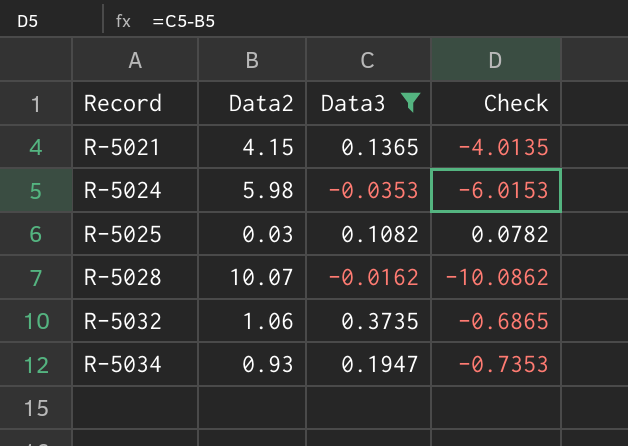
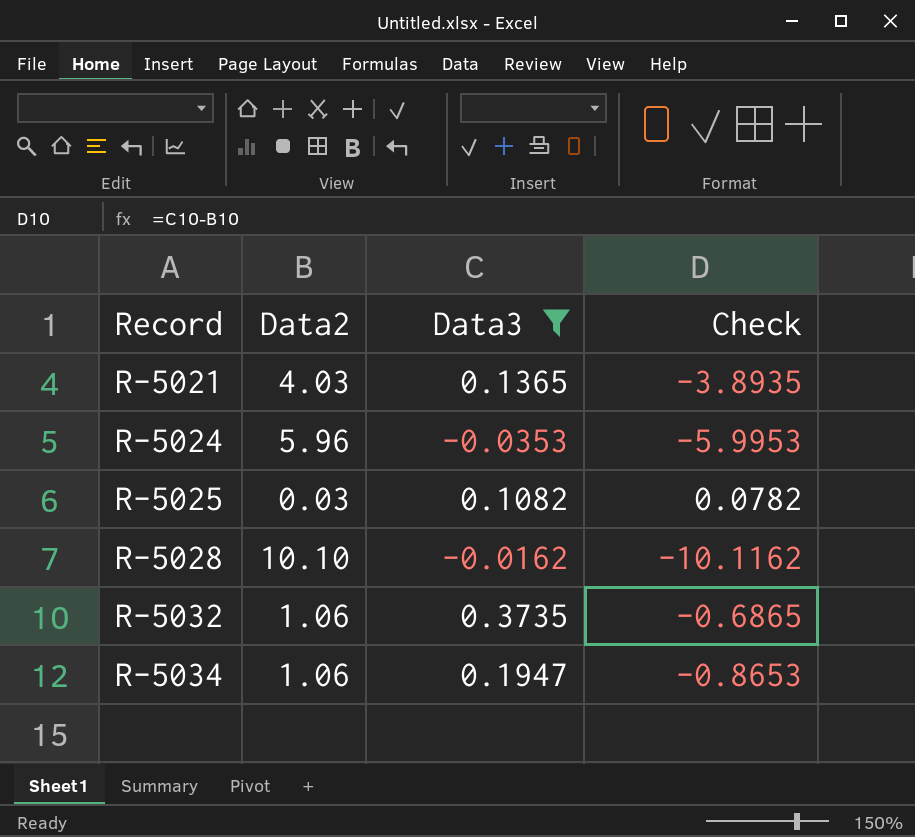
R-5021 | Data2: 4.15 -> 4.03
R-5021 | Check: -4.0135 -> -3.8935
R-5024 | Data2: 5.98 -> 5.96
R-5024 | Check: -6.0153 -> -5.9953
R-5028 | Data2: 10.07 -> 10.10
R-5028 | Check: -10.0862 -> -10.1162
R-5034 | Data2: 0.93 -> 1.06
R-5034 | Check: -0.7353 -> -0.8653

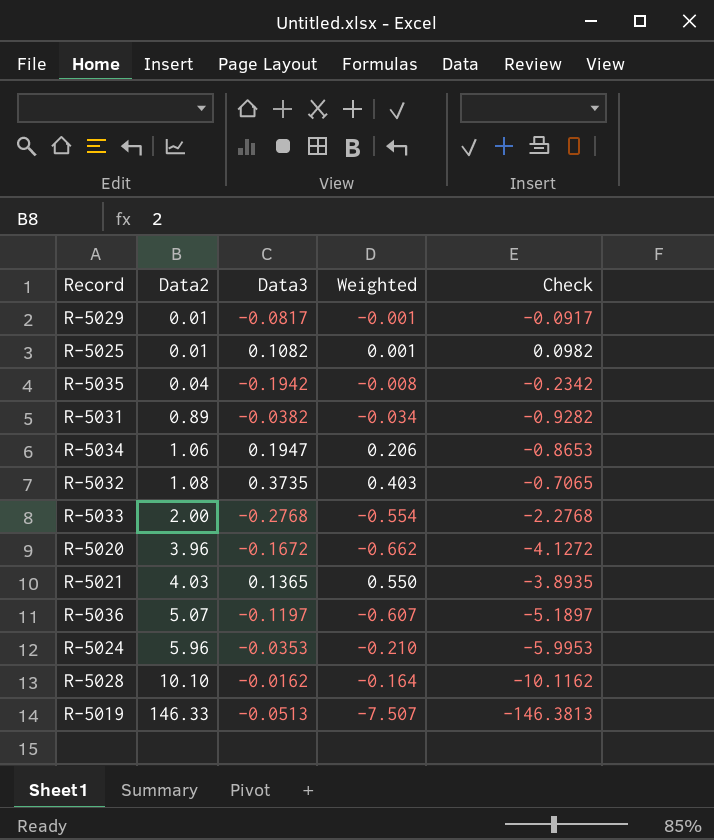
filter: Data3 >= -0.0353 -> none
row order: Record ascending -> Data2 ascending
column Weighted | formula: none -> [Data2] * [Data3]
R-5025 | Data2: 0.03 -> 0.01
R-5025 | Check: 0.0782 -> 0.0982
R-5032 | Data2: 1.06 -> 1.08
R-5032 | Check: -0.6865 -> -0.7065

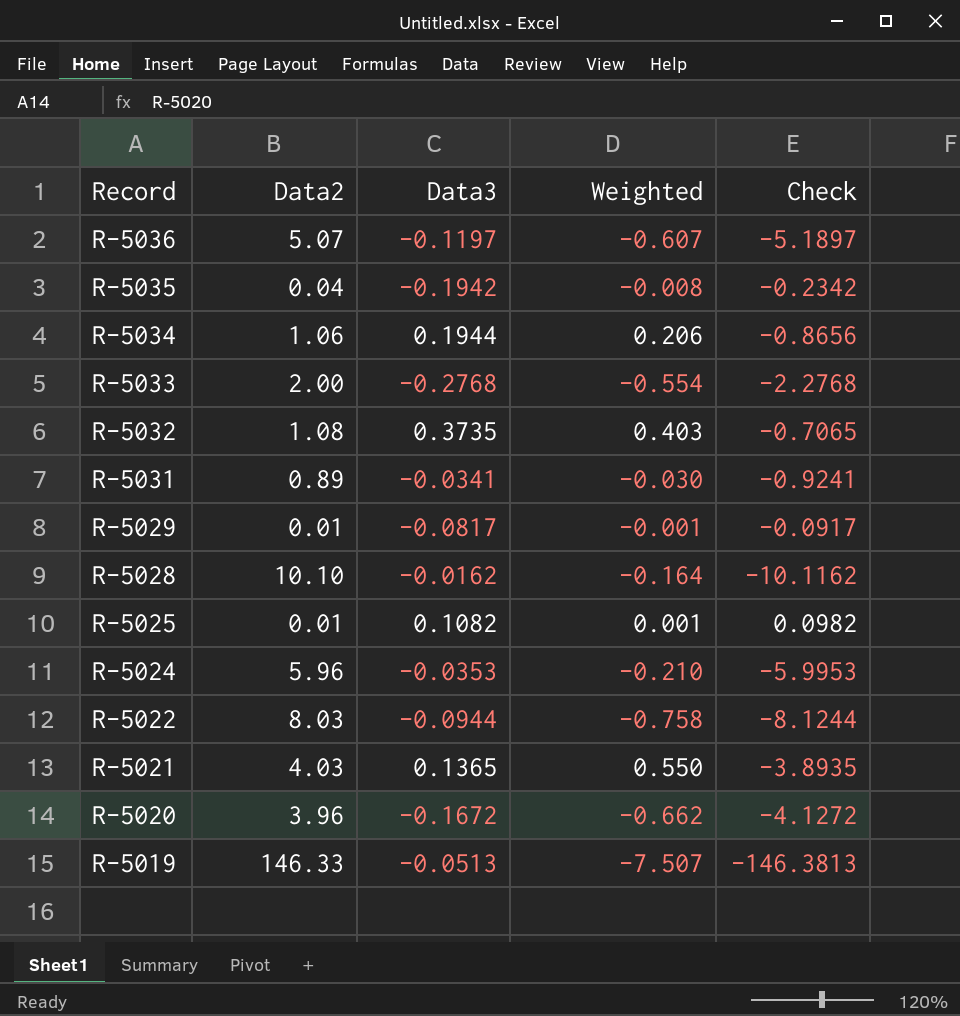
row order: Data2 ascending -> Record descending
R-5034 | Data3: 0.1947 -> 0.1944
R-5034 | Check: -0.8653 -> -0.8656
R-5031 | Data3: -0.0382 -> -0.0341
R-5031 | Weighted: -0.034 -> -0.030
R-5031 | Check: -0.9282 -> -0.9241
row R-5022: none -> 8.03 | -0.0944 | -0.758 | -8.1244

